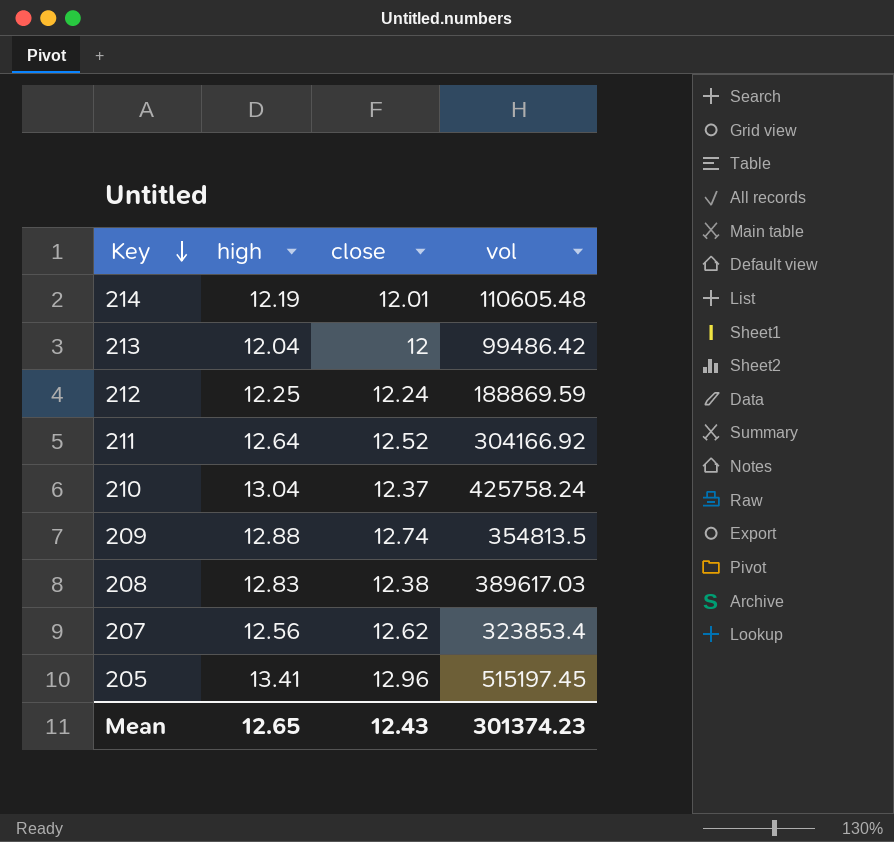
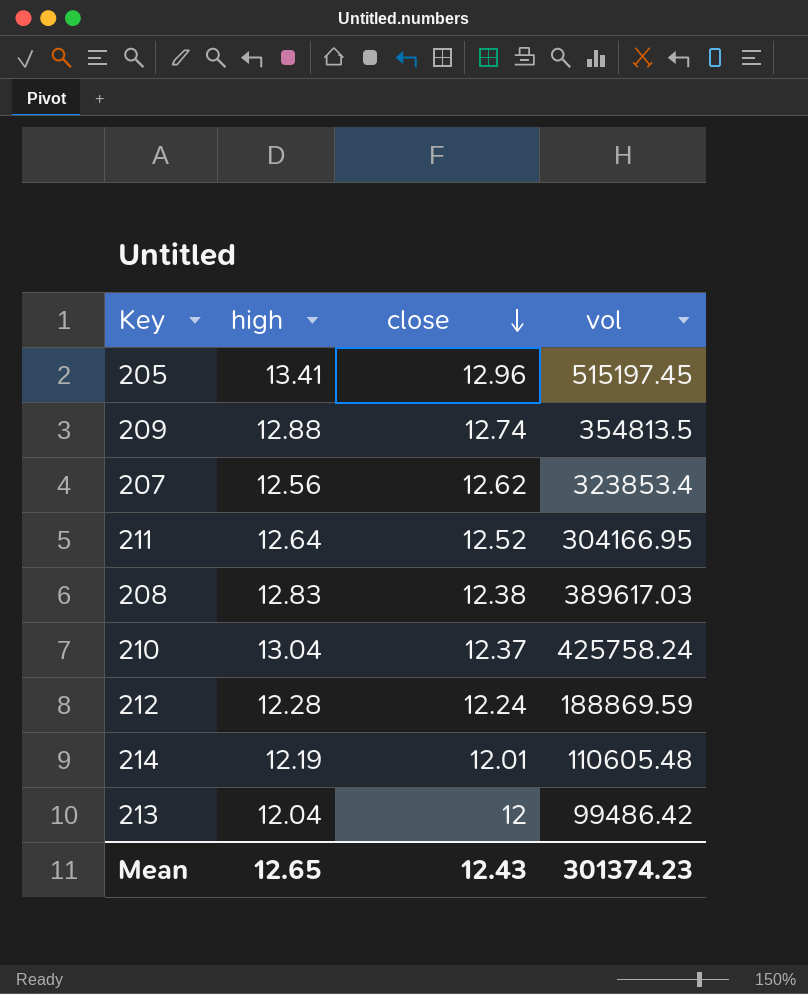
row order: Key descending -> close descending
211 | vol: 304166.92 -> 304166.95
212 | high: 12.25 -> 12.28

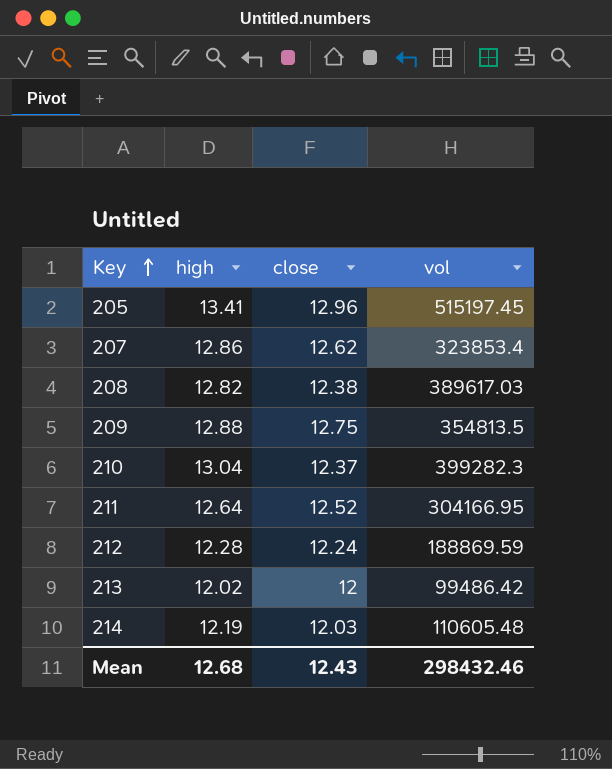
row order: close descending -> Key ascending
207 | high: 12.56 -> 12.86
208 | high: 12.83 -> 12.82
209 | close: 12.74 -> 12.75
210 | vol: 425758.24 -> 399282.3
213 | high: 12.04 -> 12.02
214 | close: 12.01 -> 12.03
Mean | high: 12.65 -> 12.68
Mean | vol: 301374.23 -> 298432.46

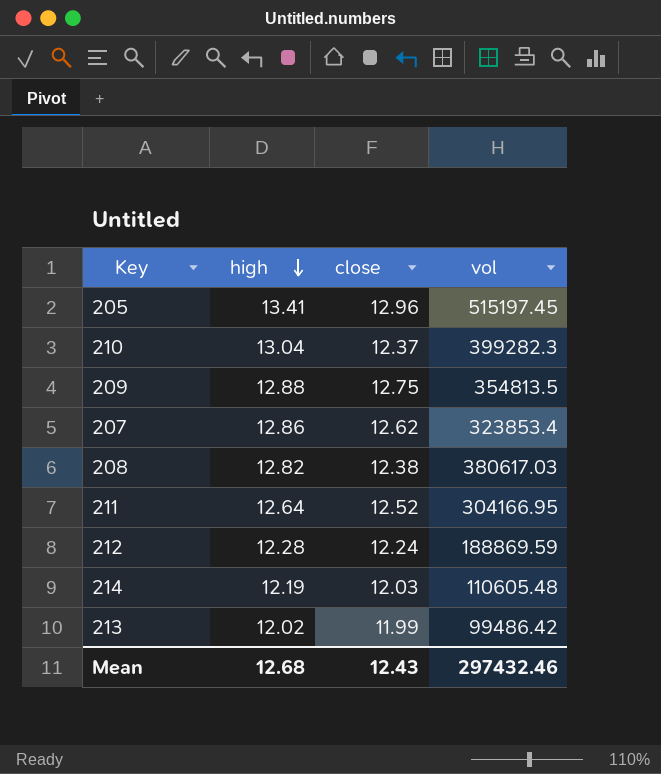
row order: Key ascending -> high descending
208 | vol: 389617.03 -> 380617.03
213 | close: 12 -> 11.99
Mean | vol: 298432.46 -> 297432.46

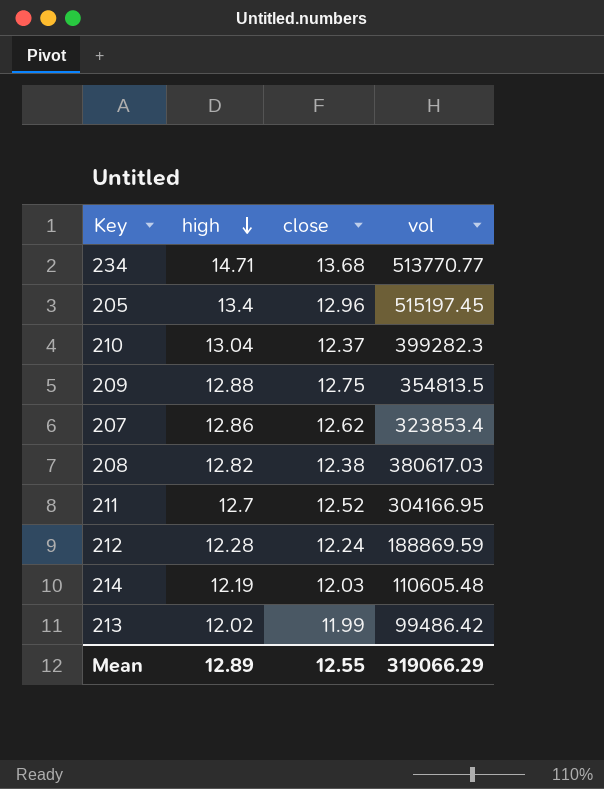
row 234: none -> 14.71 | 13.68 | 513770.77
205 | high: 13.41 -> 13.4
211 | high: 12.64 -> 12.7
Mean | high: 12.68 -> 12.89
Mean | close: 12.43 -> 12.55
Mean | vol: 297432.46 -> 319066.29

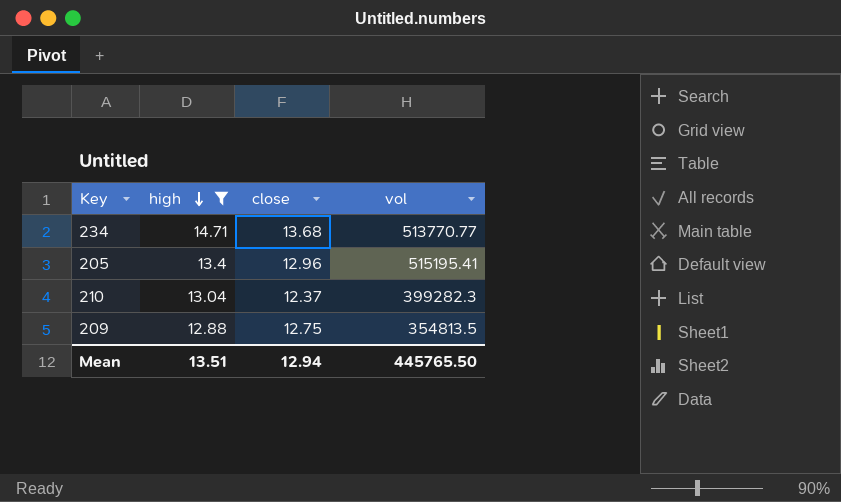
filter: none -> high >= 12.88
205 | vol: 515197.45 -> 515195.41
Mean | high: 12.89 -> 13.51
Mean | close: 12.55 -> 12.94
Mean | vol: 319066.29 -> 445765.50

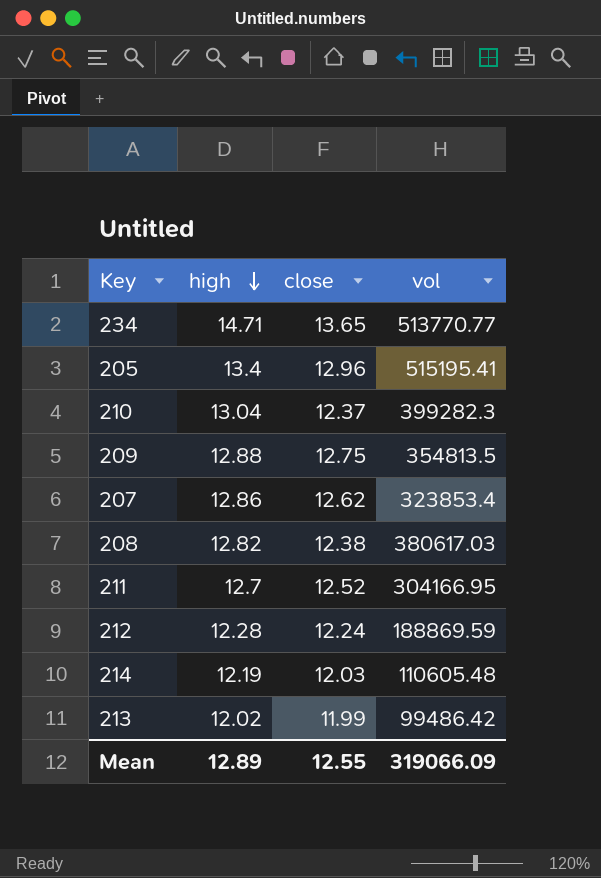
filter: high >= 12.88 -> none
234 | close: 13.68 -> 13.65
Mean | high: 13.51 -> 12.89
Mean | close: 12.94 -> 12.55
Mean | vol: 445765.50 -> 319066.09

